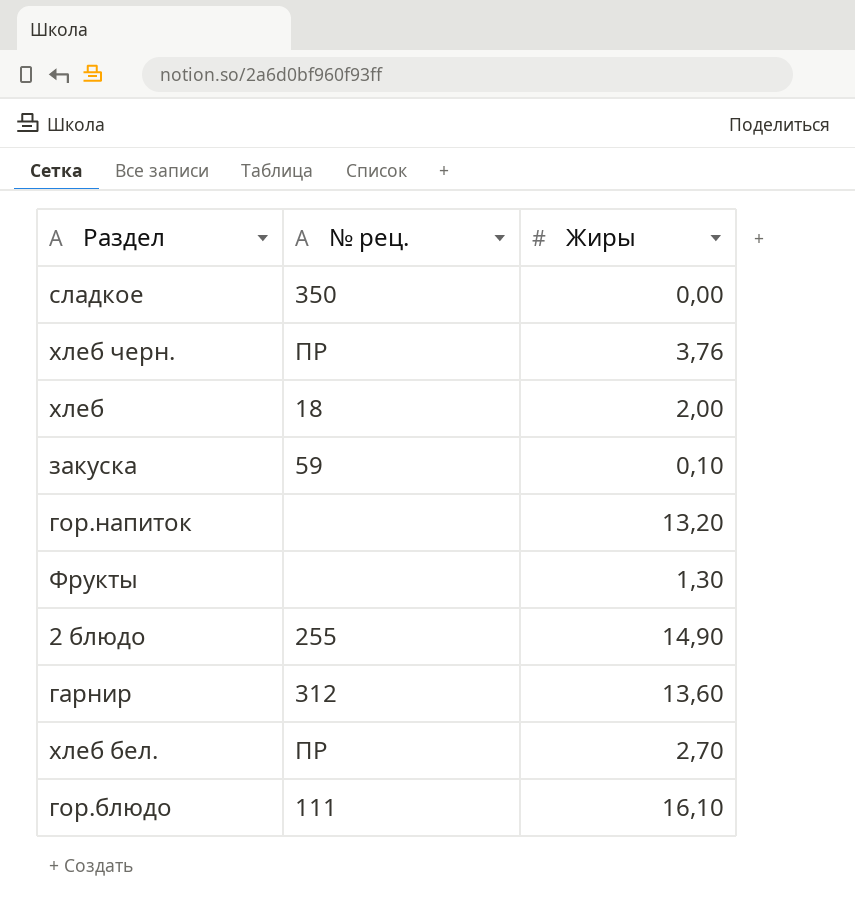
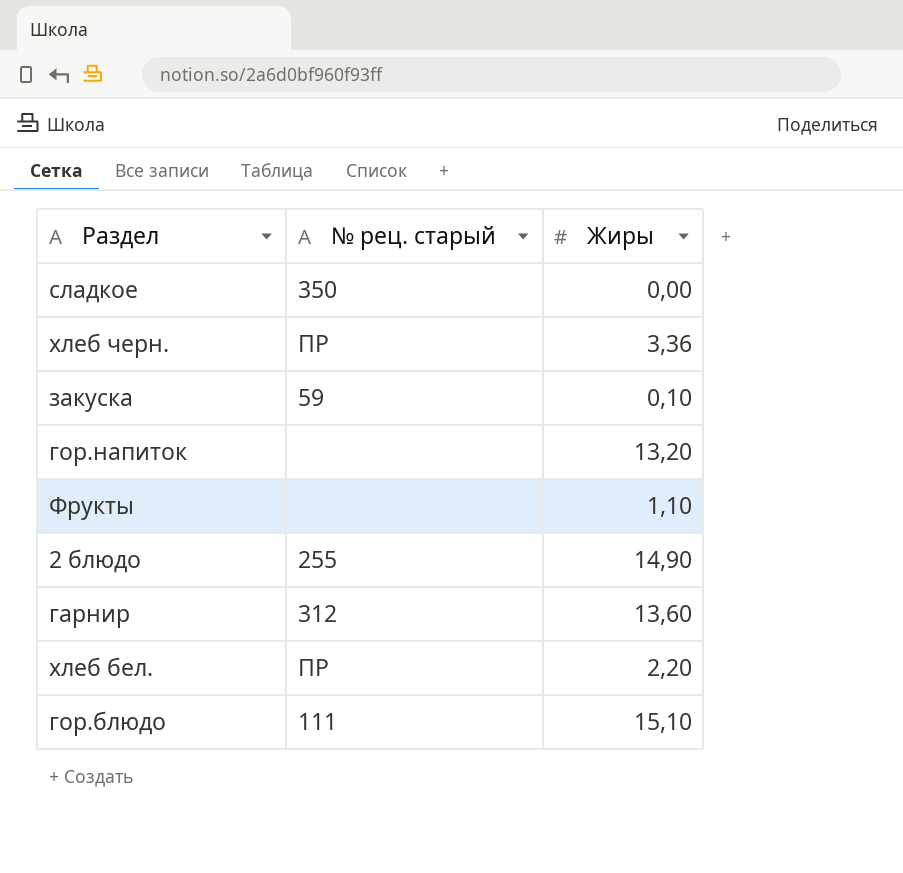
column name: № рец. -> № рец. старый
row хлеб: 18 | 2,00 -> none
хлеб черн. | Жиры: 3,76 -> 3,36
Фрукты | Жиры: 1,30 -> 1,10
хлеб бел. | Жиры: 2,70 -> 2,20
гор.блюдо | Жиры: 16,10 -> 15,10

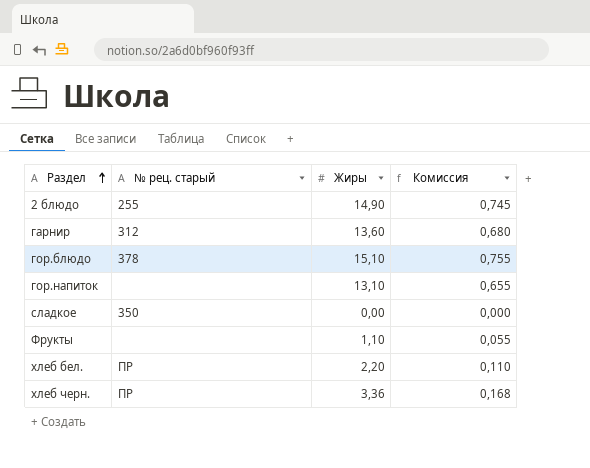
row order: none -> Раздел ascending
column Комиссия | formula: none -> [Жиры] * 0,05
row закуска: 59 | 0,10 -> none
гор.блюдо | № рец. старый: 111 -> 378
гор.напиток | Жиры: 13,20 -> 13,10

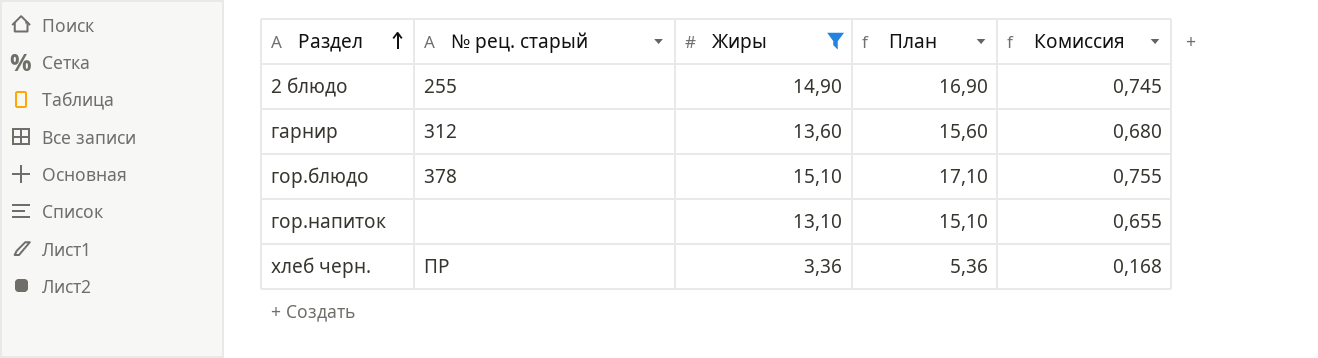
filter: none -> Жиры >= 3,36
column План | formula: none -> [Жиры] + 2

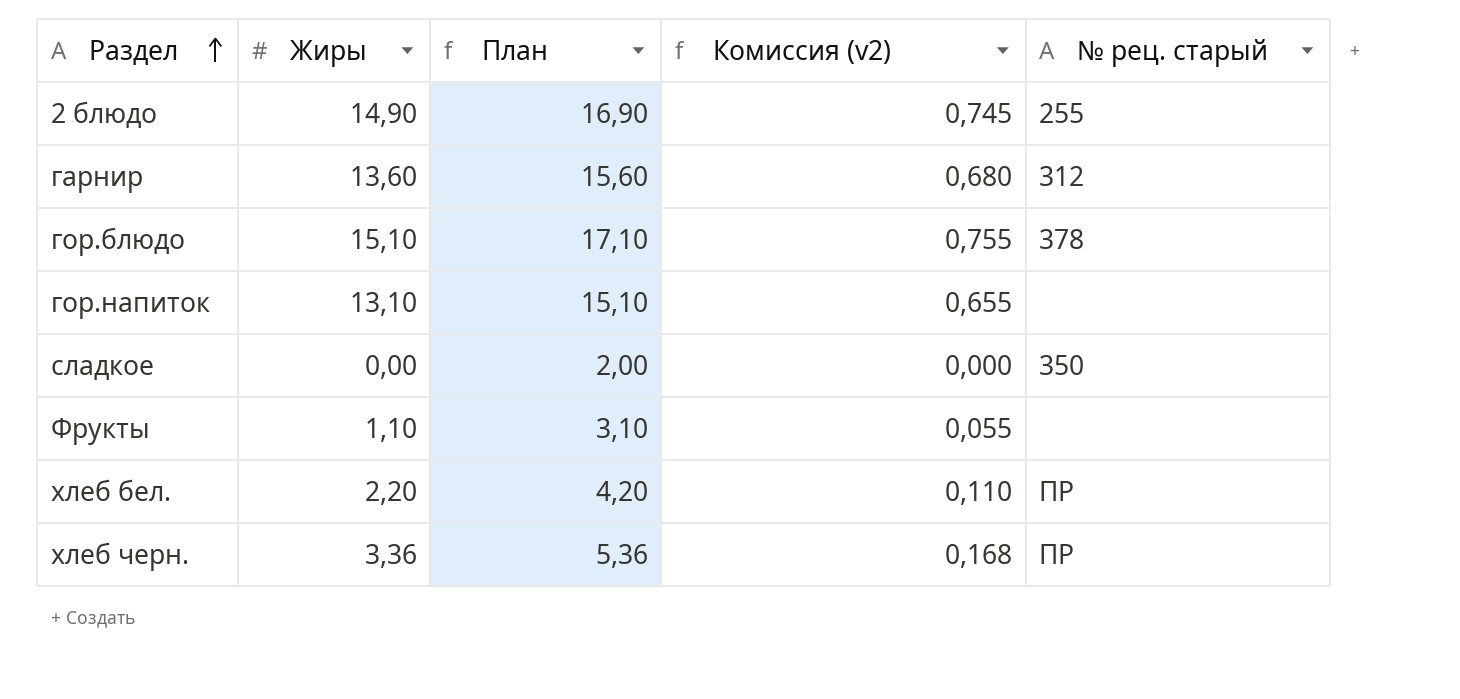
filter: Жиры >= 3,36 -> none
column name: Комиссия -> Комиссия (v2)
column № рец. старый | position: 2 -> 5

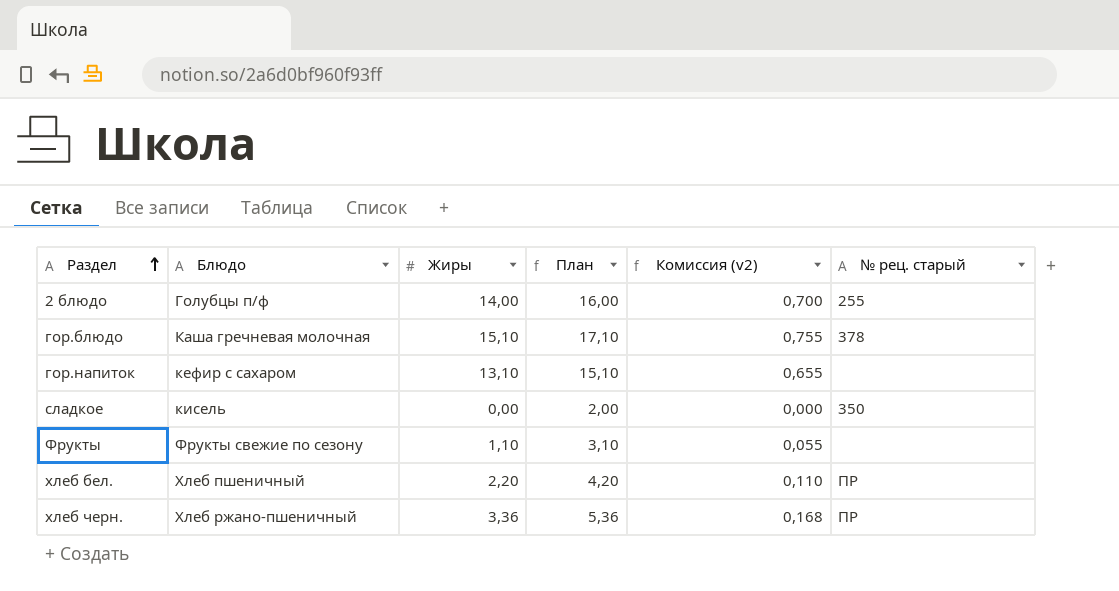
column Блюдо | position: none -> 2
row гарнир: 13,60 | 15,60 | 0,680 | 312 -> none
2 блюдо | Жиры: 14,90 -> 14,00
2 блюдо | План: 16,90 -> 16,00
2 блюдо | Комиссия (v2): 0,745 -> 0,700

